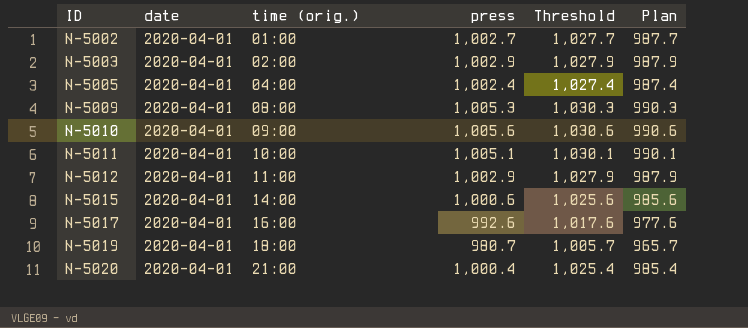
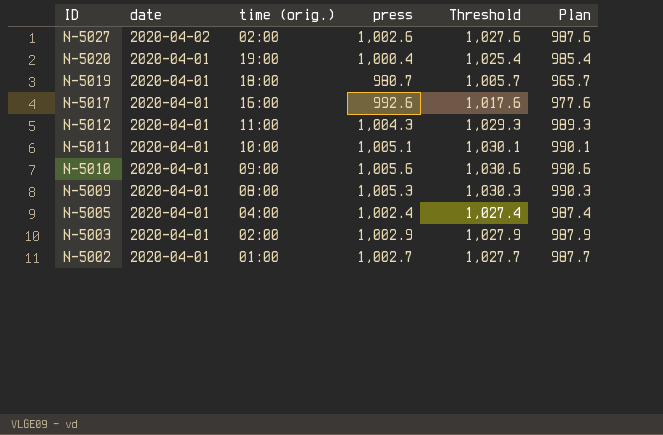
row order: ID ascending -> ID descending
row N-5015: 2020-04-01 | 14:00 | 1,000.6 | 1,025.6 | 985.6 -> none
row N-5027: none -> 2020-04-02 | 02:00 | 1,002.6 | 1,027.6 | 987.6
N-5020 | time (orig.): 21:00 -> 19:00
N-5012 | press: 1,002.9 -> 1,004.3
N-5012 | Threshold: 1,027.9 -> 1,029.3
N-5012 | Plan: 987.9 -> 989.3

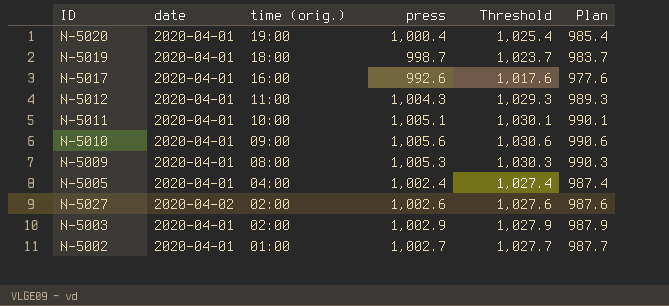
row order: ID descending -> time (orig.) descending
N-5019 | press: 980.7 -> 998.7
N-5019 | Threshold: 1,005.7 -> 1,023.7
N-5019 | Plan: 965.7 -> 983.7

